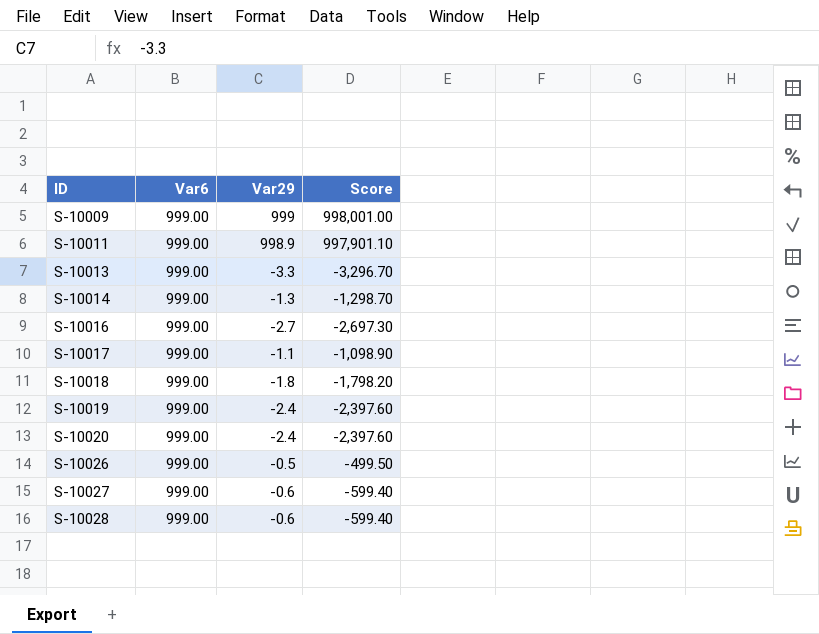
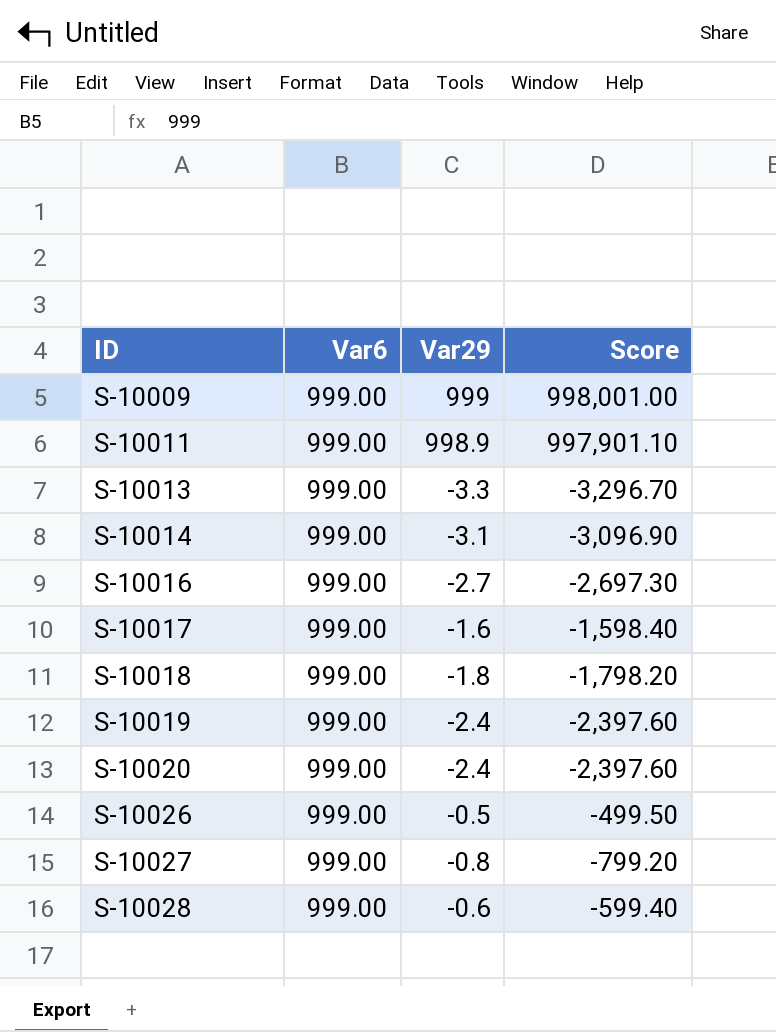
S-10014 | Var29: -1.3 -> -3.1
S-10014 | Score: -1,298.70 -> -3,096.90
S-10017 | Var29: -1.1 -> -1.6
S-10017 | Score: -1,098.90 -> -1,598.40
S-10027 | Var29: -0.6 -> -0.8
S-10027 | Score: -599.40 -> -799.20

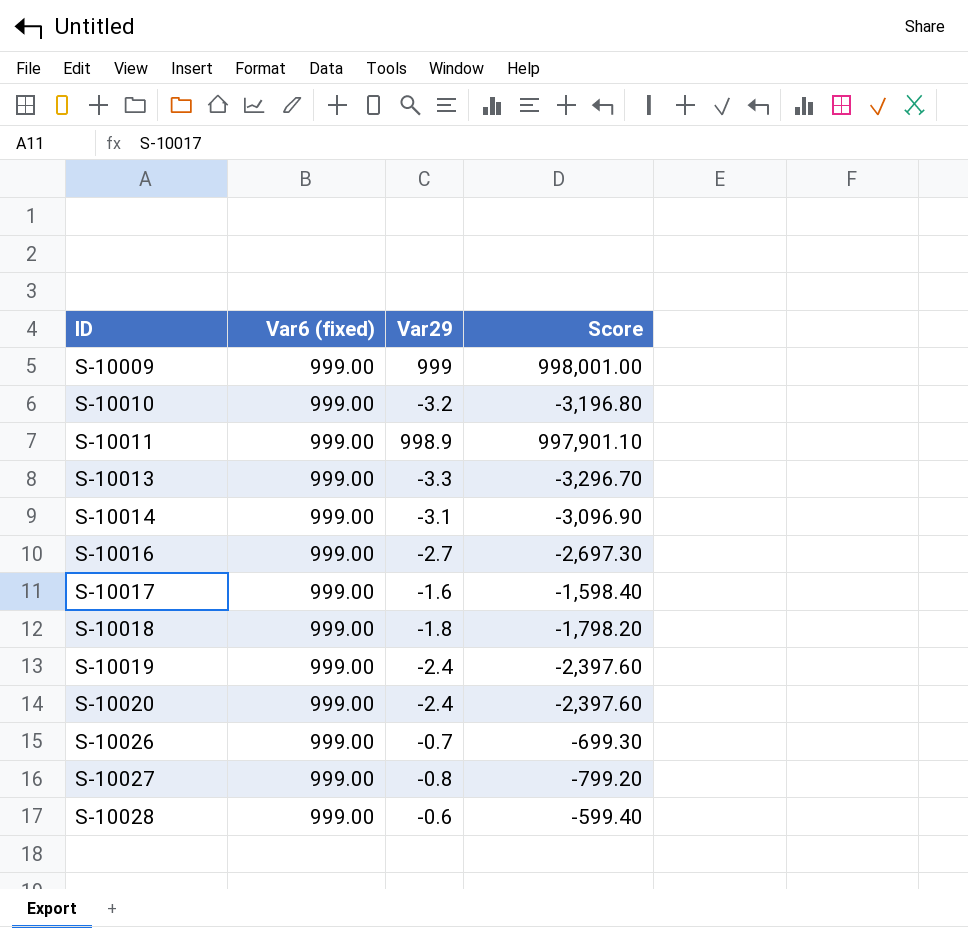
column name: Var6 -> Var6 (fixed)
row S-10010: none -> 999.00 | -3.2 | -3,196.80
S-10026 | Var29: -0.5 -> -0.7
S-10026 | Score: -499.50 -> -699.30

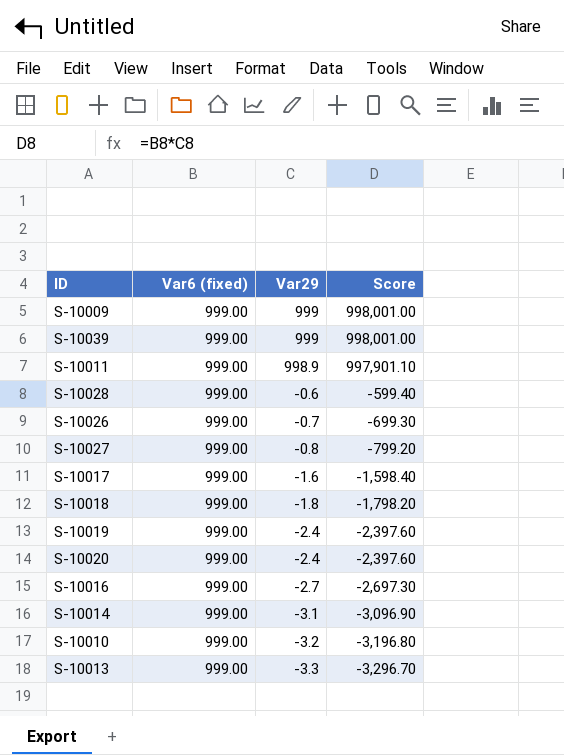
row order: ID ascending -> Var29 descending
row S-10039: none -> 999.00 | 999 | 998,001.00

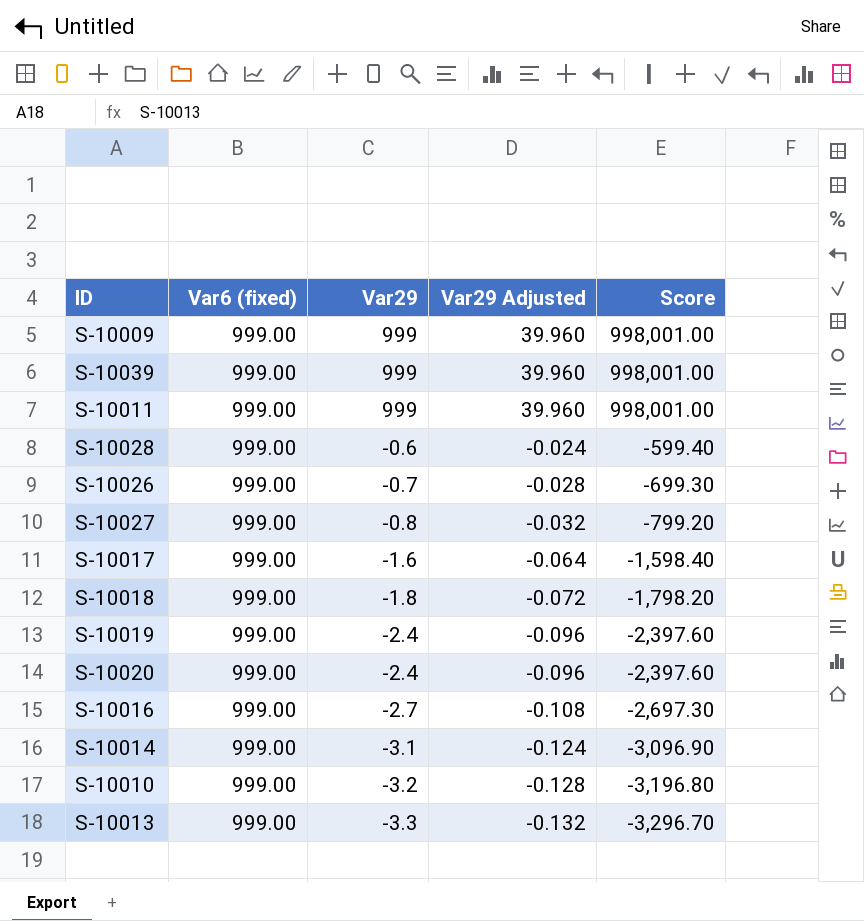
column Var29 Adjusted | formula: none -> [Var29] * 0.04
S-10011 | Var29: 998.9 -> 999
S-10011 | Score: 997,901.10 -> 998,001.00

